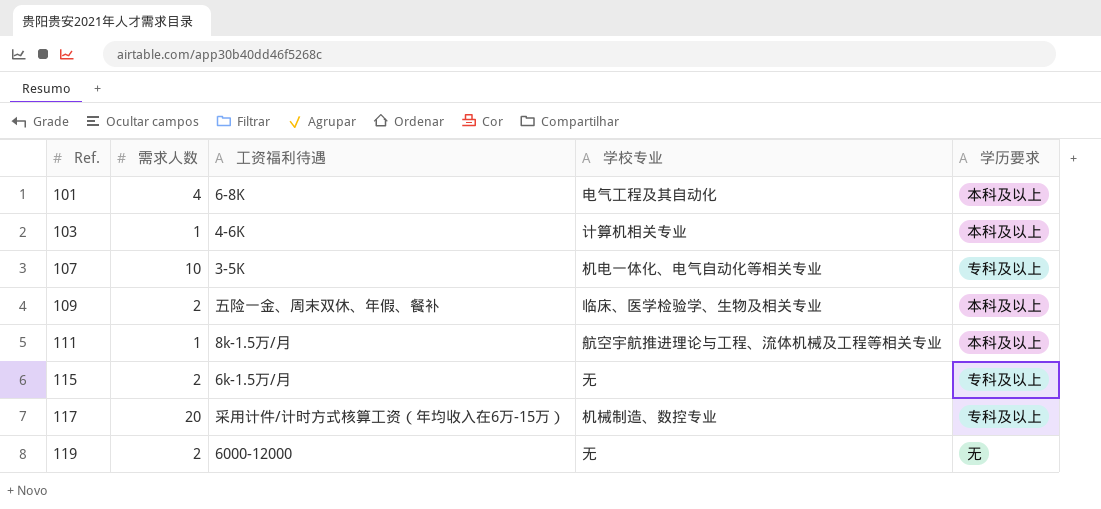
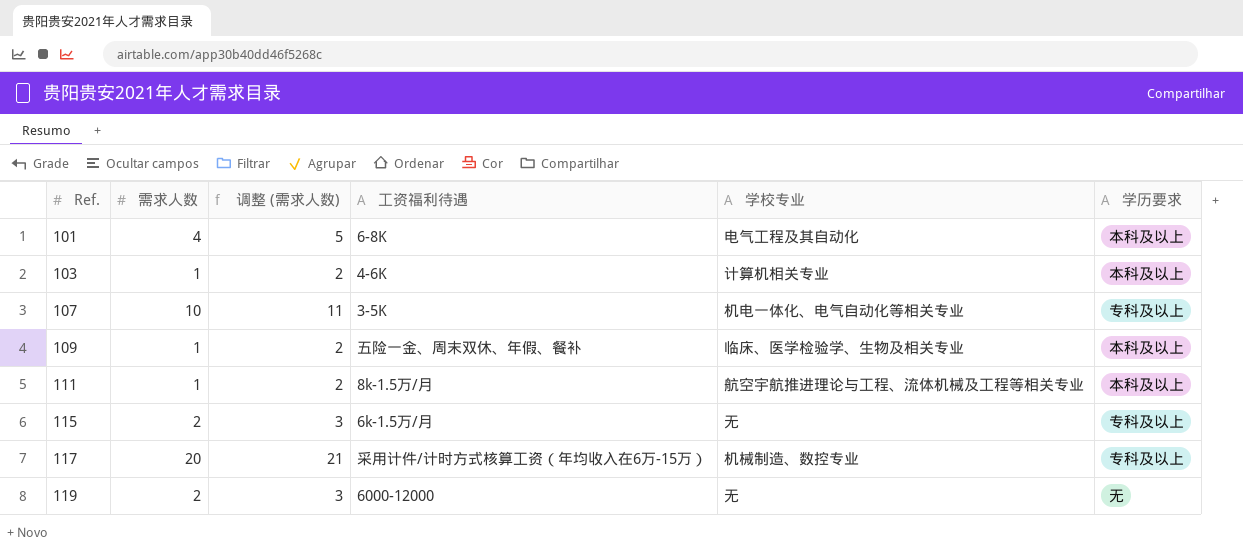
column 调整 (需求人数) | formula: none -> [需求人数] + 1
109 | 需求人数: 2 -> 1

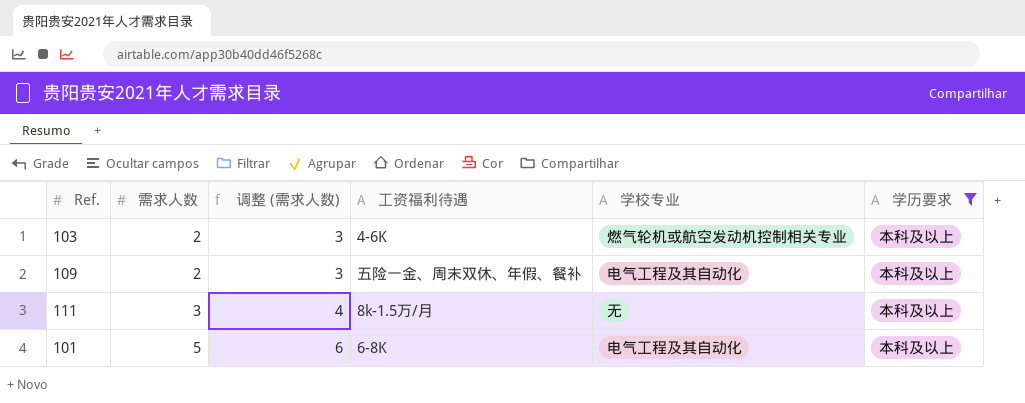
filter: none -> 学历要求 = 本科及以上
row order: Ref. ascending -> 需求人数 ascending
103 | 需求人数: 1 -> 2
103 | 调整 (需求人数): 2 -> 3
103 | 学校专业: 计算机相关专业 -> 燃气轮机或航空发动机控制相关专业
109 | 需求人数: 1 -> 2
109 | 调整 (需求人数): 2 -> 3
109 | 学校专业: 临床、医学检验学、生物及相关专业 -> 电气工程及其自动化
111 | 需求人数: 1 -> 3
111 | 调整 (需求人数): 2 -> 4
111 | 学校专业: 航空宇航推进理论与工程、流体机械及工程等相关专业 -> 无
101 | 需求人数: 4 -> 5
101 | 调整 (需求人数): 5 -> 6

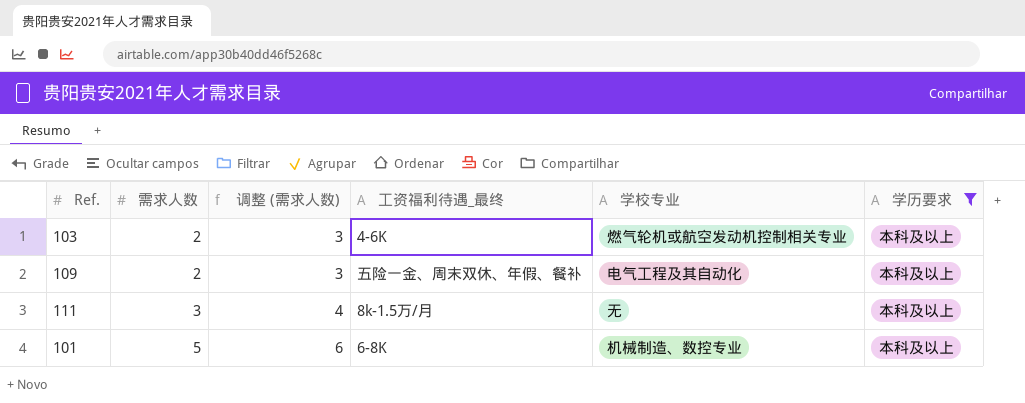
column name: 工资福利待遇 -> 工资福利待遇_最终
101 | 学校专业: 电气工程及其自动化 -> 机械制造、数控专业

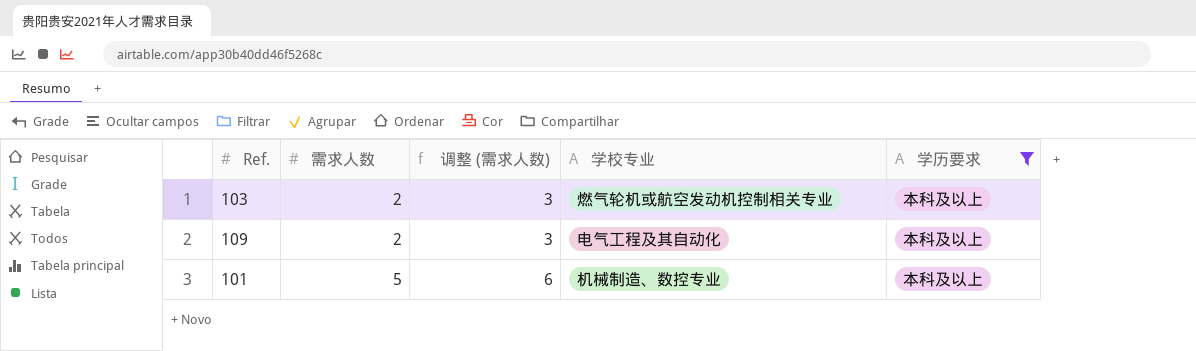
column 工资福利待遇_最终 | position: 4 -> none
row 111: 3 | 4 | 8k-1.5万/月 | 无 | 本科及以上 -> none

